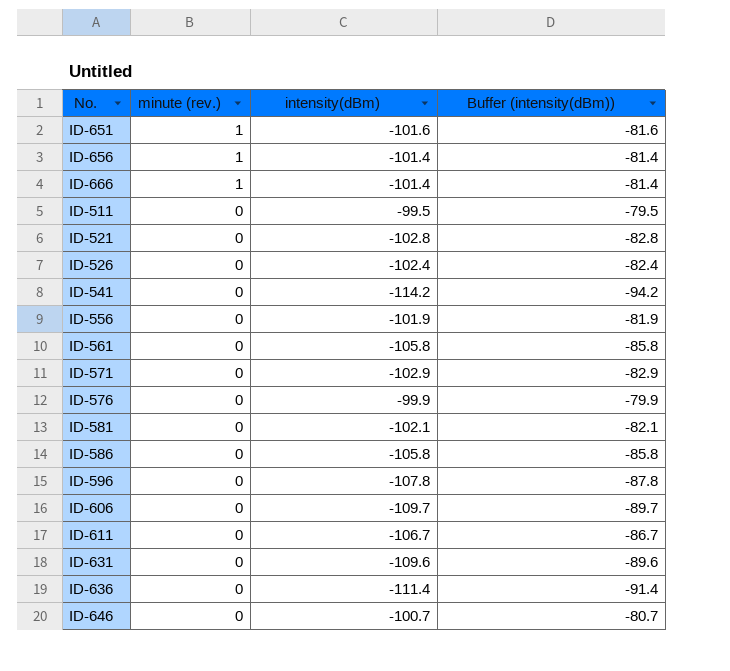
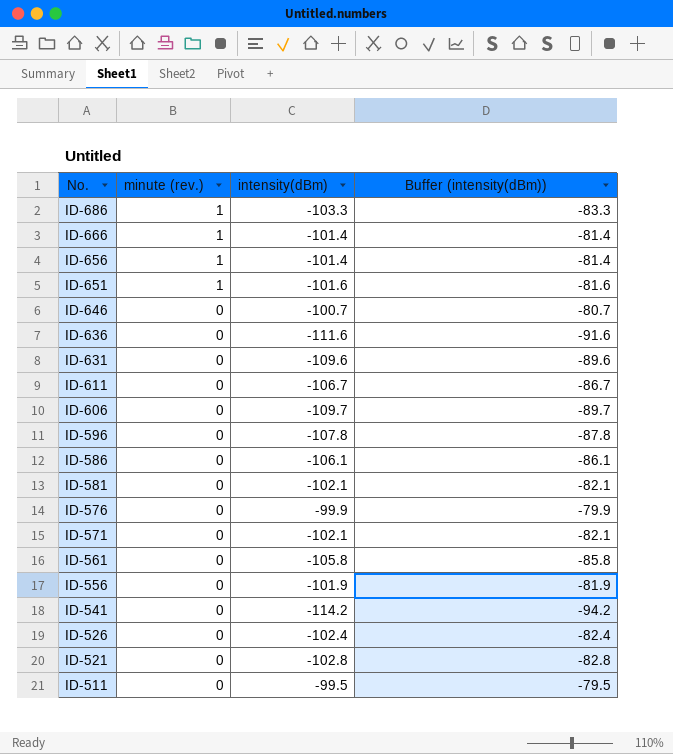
row order: minute (rev.) descending -> No. descending
row ID-686: none -> 1 | -103.3 | -83.3
ID-636 | intensity(dBm): -111.4 -> -111.6
ID-636 | Buffer (intensity(dBm)): -91.4 -> -91.6
ID-586 | intensity(dBm): -105.8 -> -106.1
ID-586 | Buffer (intensity(dBm)): -85.8 -> -86.1
ID-571 | intensity(dBm): -102.9 -> -102.1
ID-571 | Buffer (intensity(dBm)): -82.9 -> -82.1

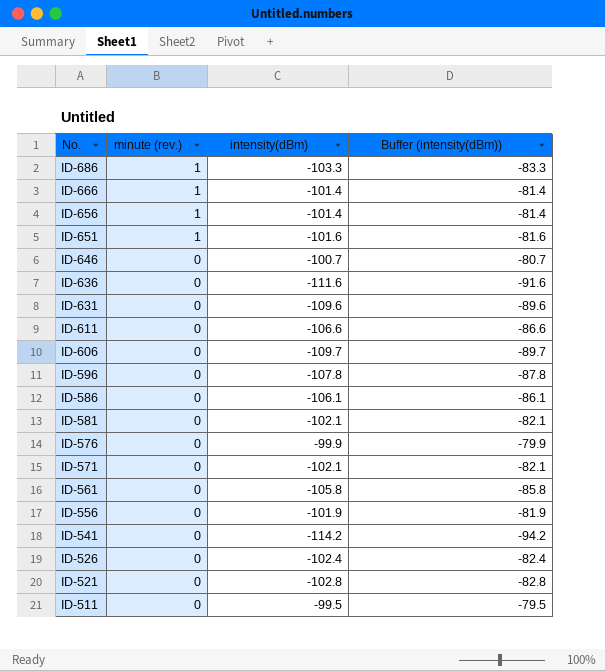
ID-611 | intensity(dBm): -106.7 -> -106.6
ID-611 | Buffer (intensity(dBm)): -86.7 -> -86.6

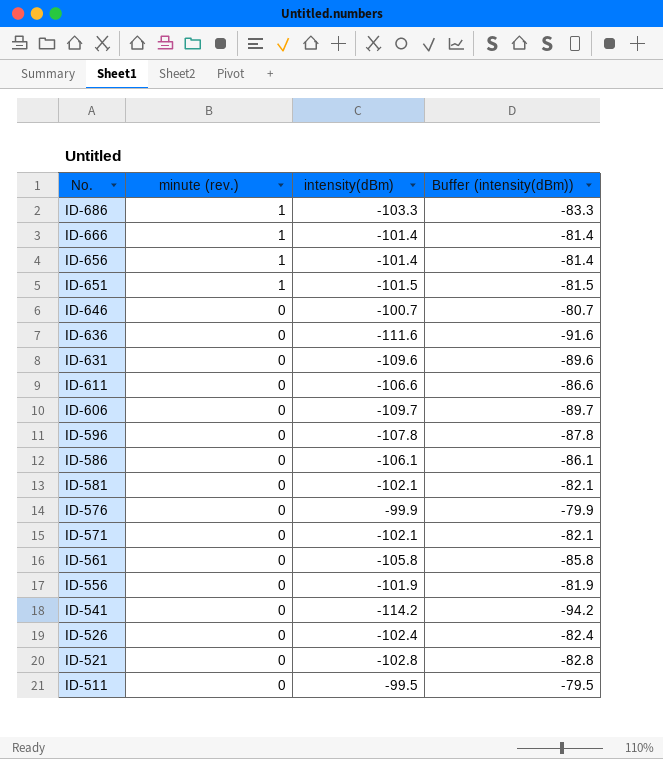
ID-651 | intensity(dBm): -101.6 -> -101.5
ID-651 | Buffer (intensity(dBm)): -81.6 -> -81.5

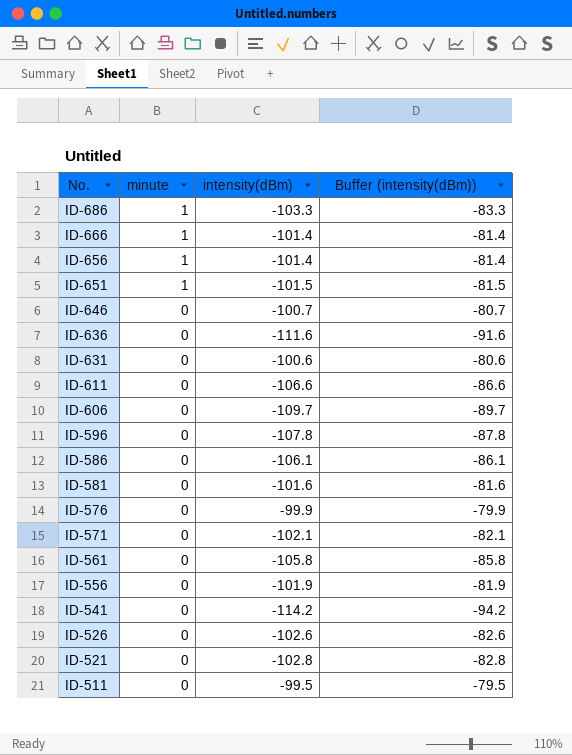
column name: minute (rev.) -> minute
ID-631 | intensity(dBm): -109.6 -> -100.6
ID-631 | Buffer (intensity(dBm)): -89.6 -> -80.6
ID-581 | intensity(dBm): -102.1 -> -101.6
ID-581 | Buffer (intensity(dBm)): -82.1 -> -81.6
ID-526 | intensity(dBm): -102.4 -> -102.6
ID-526 | Buffer (intensity(dBm)): -82.4 -> -82.6

